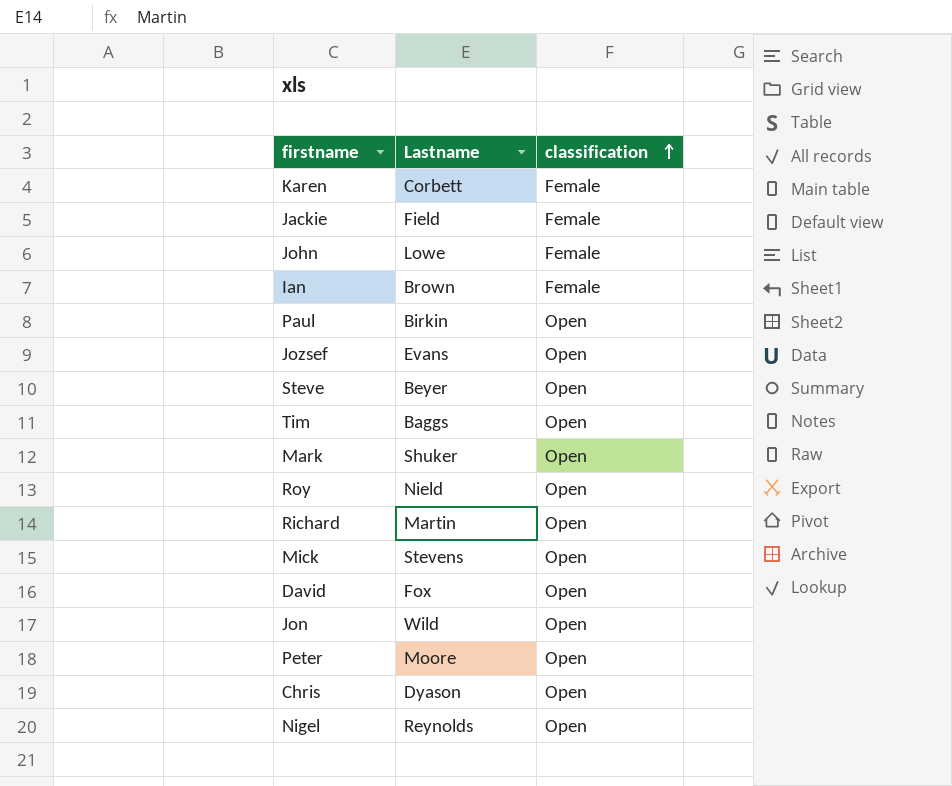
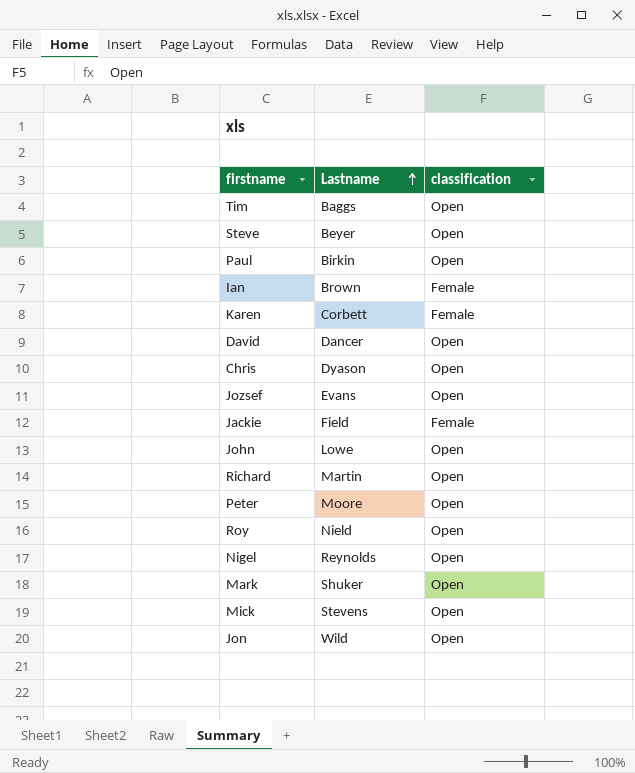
row order: classification ascending -> Lastname ascending
David | Lastname: Fox -> Dancer
John | classification: Female -> Open

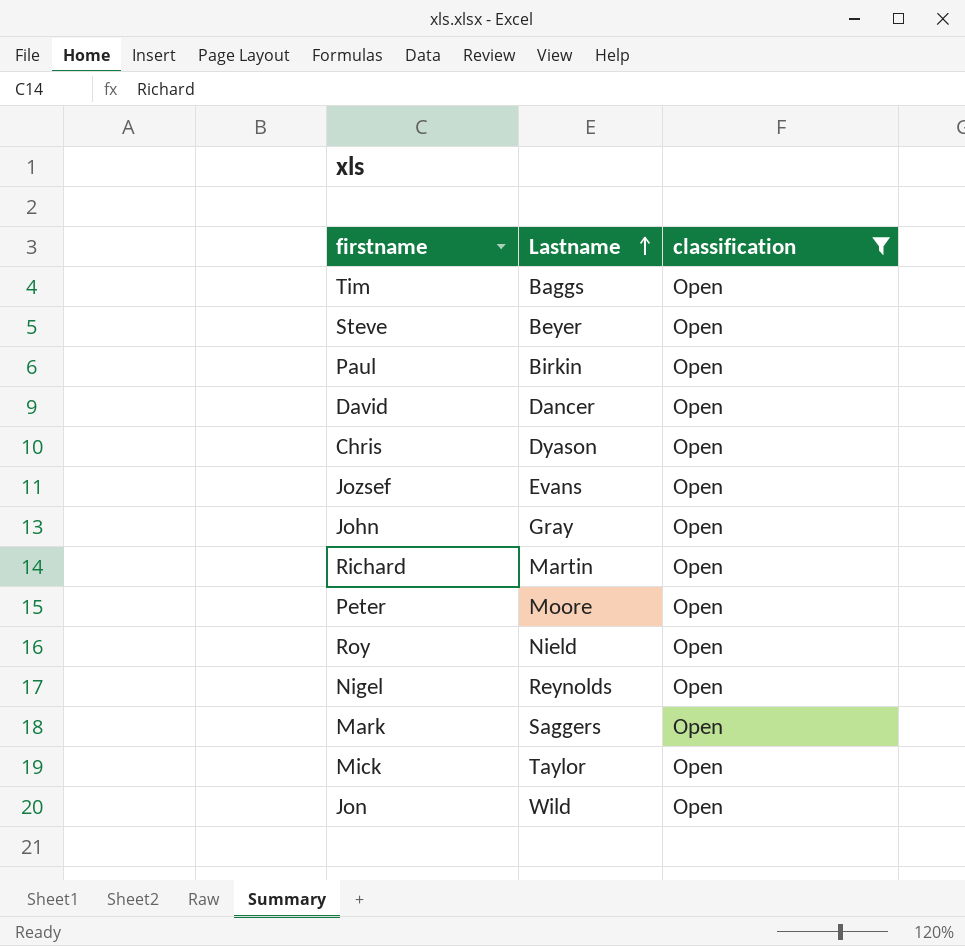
filter: none -> classification = Open
John | Lastname: Lowe -> Gray
Mark | Lastname: Shuker -> Saggers
Mick | Lastname: Stevens -> Taylor

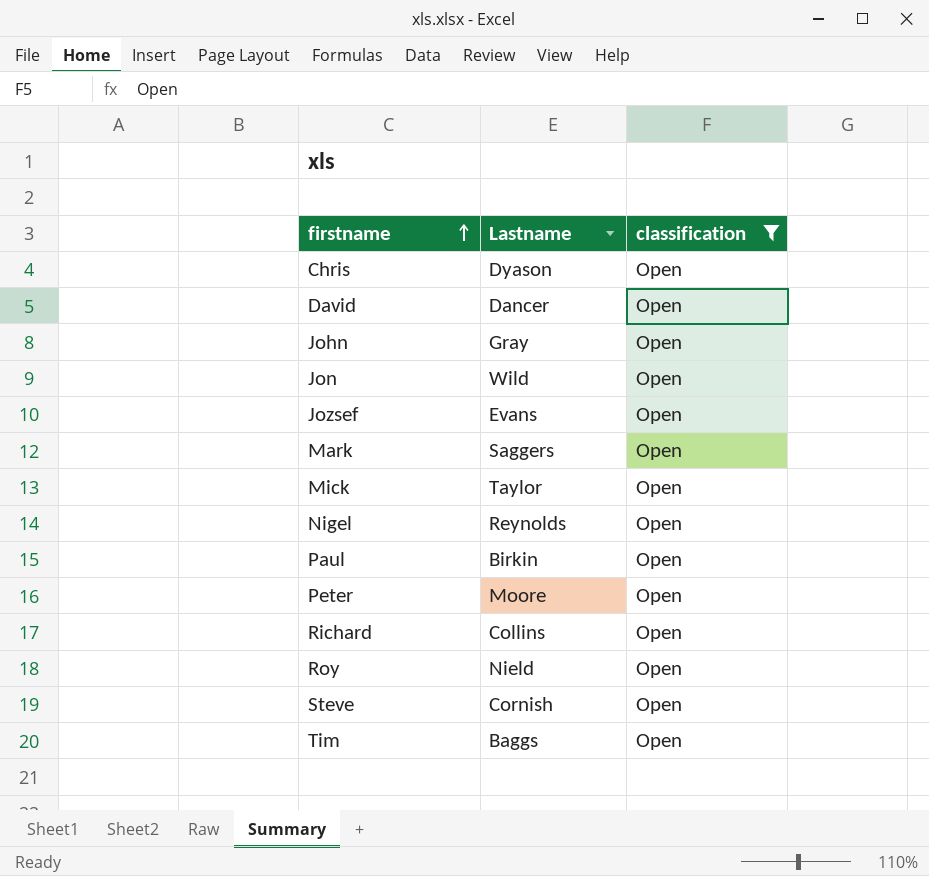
row order: Lastname ascending -> firstname ascending
Richard | Lastname: Martin -> Collins
Steve | Lastname: Beyer -> Cornish

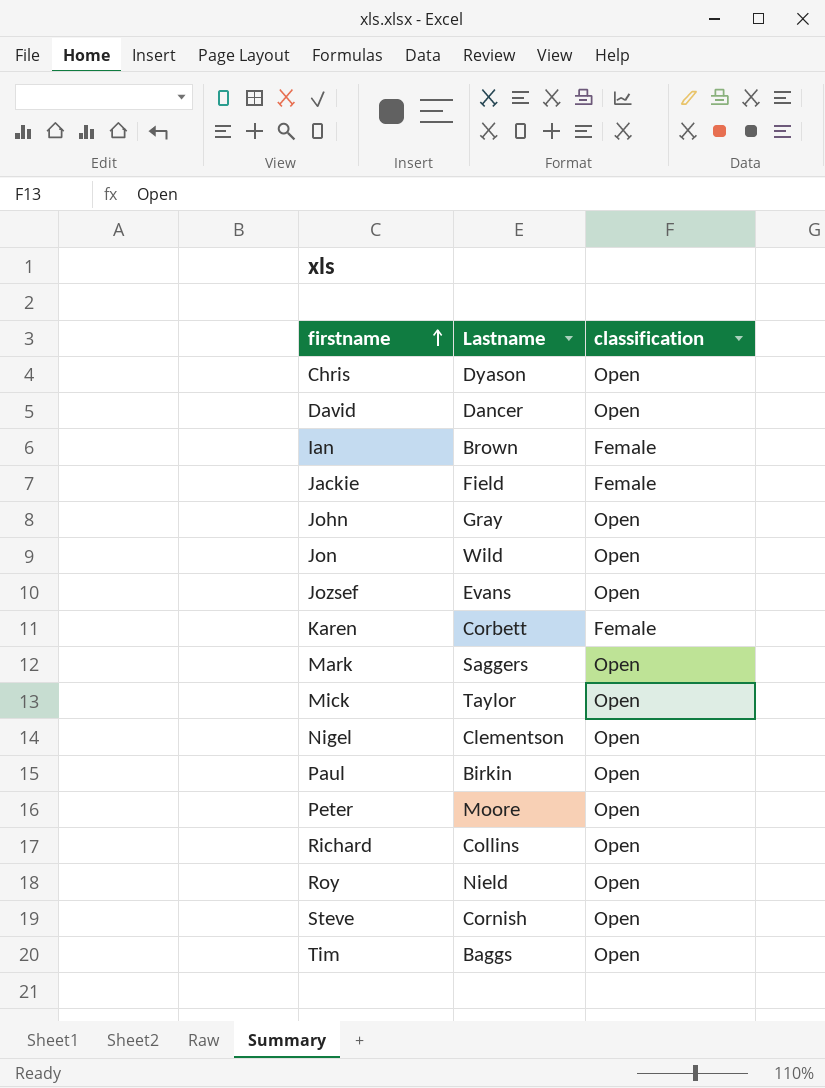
filter: classification = Open -> none
Nigel | Lastname: Reynolds -> Clementson

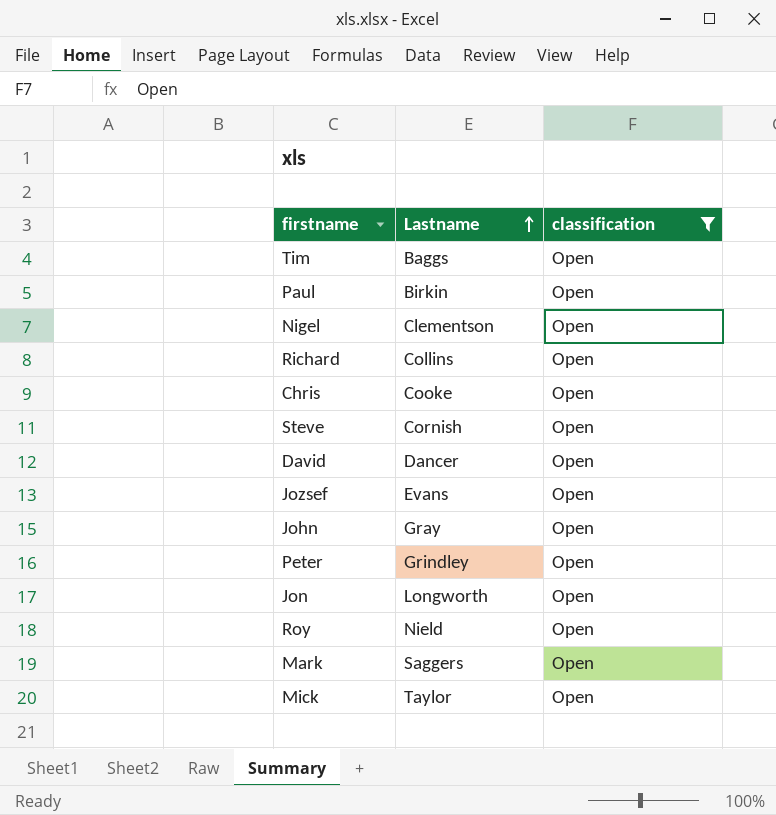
filter: none -> classification = Open
row order: firstname ascending -> Lastname ascending
Chris | Lastname: Dyason -> Cooke
Peter | Lastname: Moore -> Grindley
Jon | Lastname: Wild -> Longworth

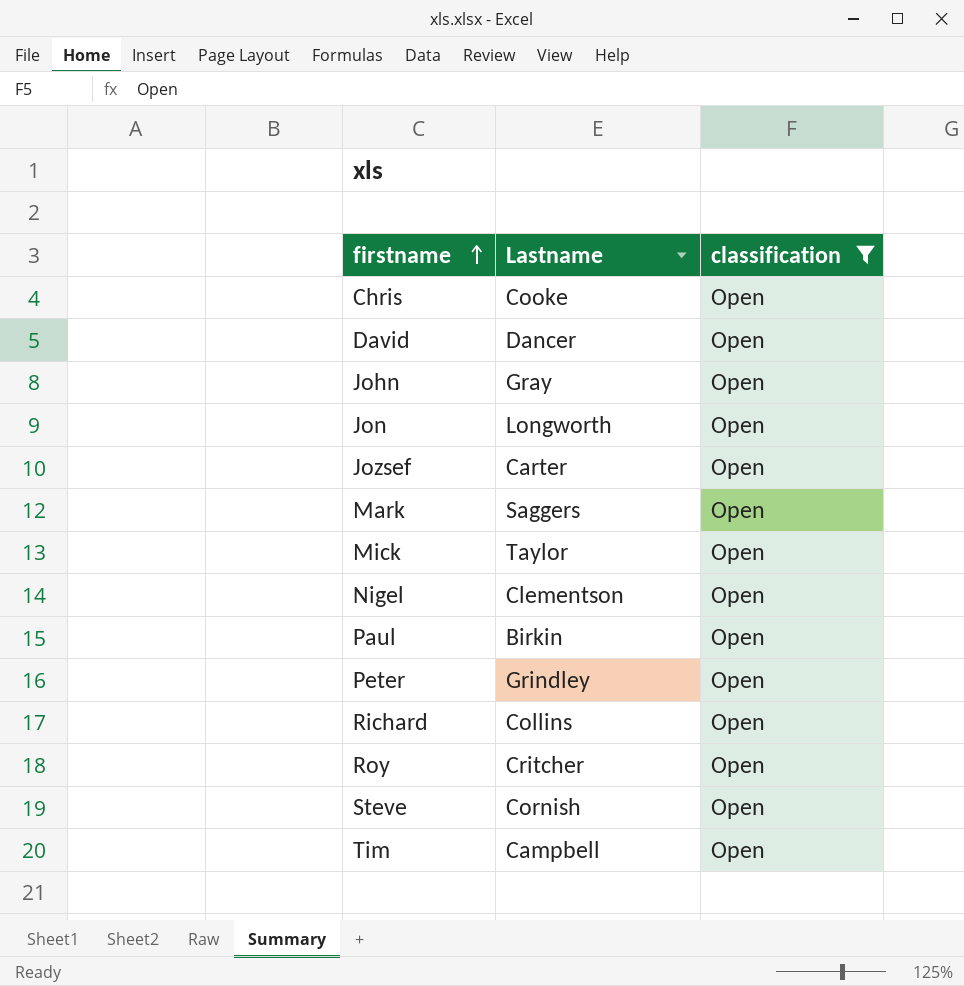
row order: Lastname ascending -> firstname ascending
Jozsef | Lastname: Evans -> Carter
Roy | Lastname: Nield -> Critcher
Tim | Lastname: Baggs -> Campbell

